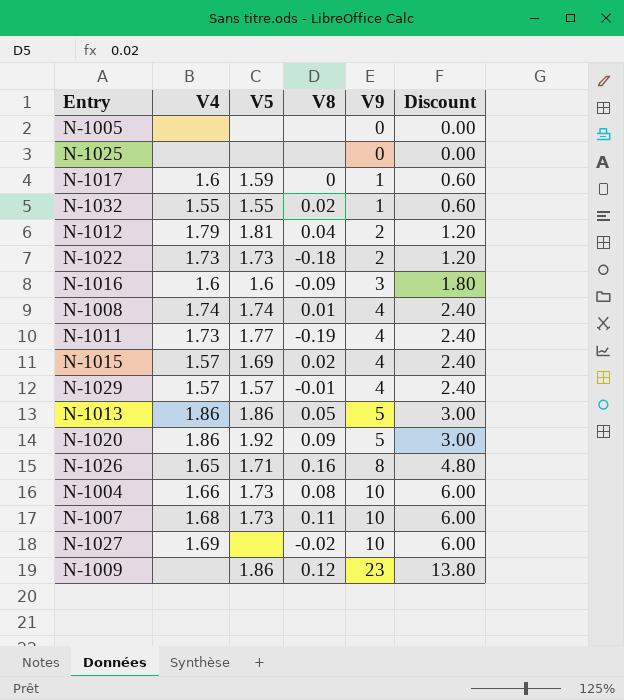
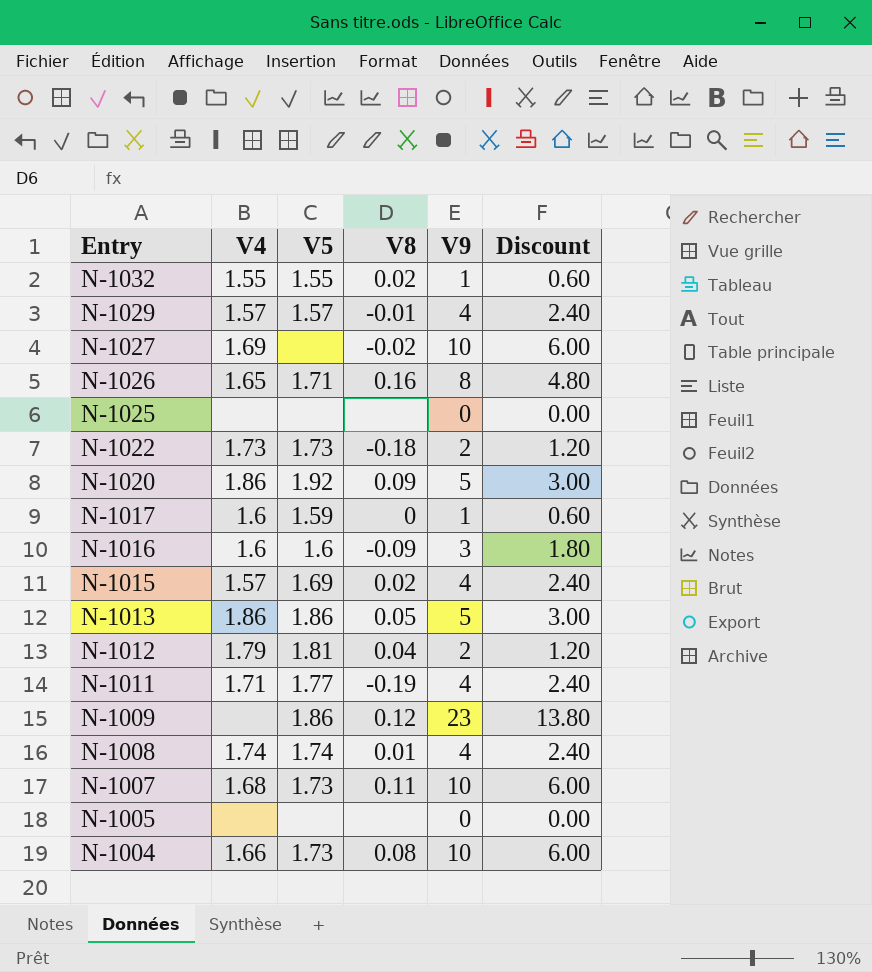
row order: V9 ascending -> Entry descending
N-1011 | V4: 1.73 -> 1.71

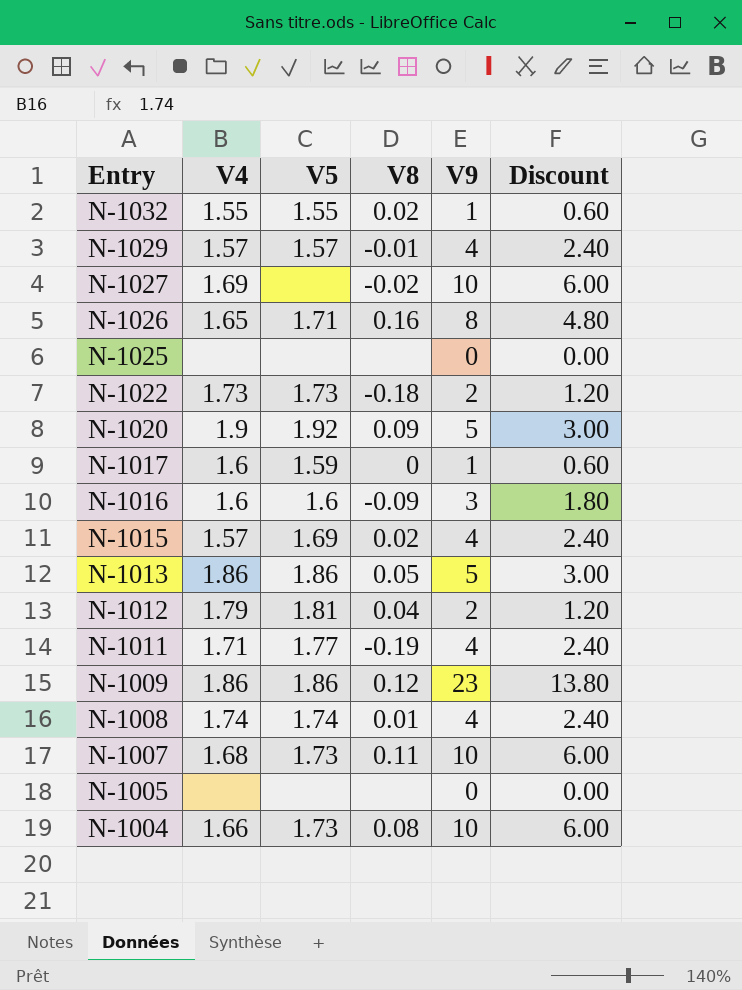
N-1020 | V4: 1.86 -> 1.9
N-1009 | V4: none -> 1.86

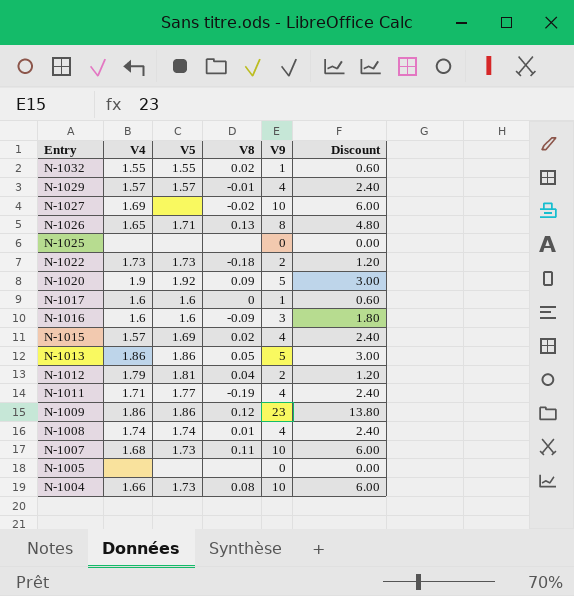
N-1026 | V8: 0.16 -> 0.13
N-1017 | V5: 1.59 -> 1.6

